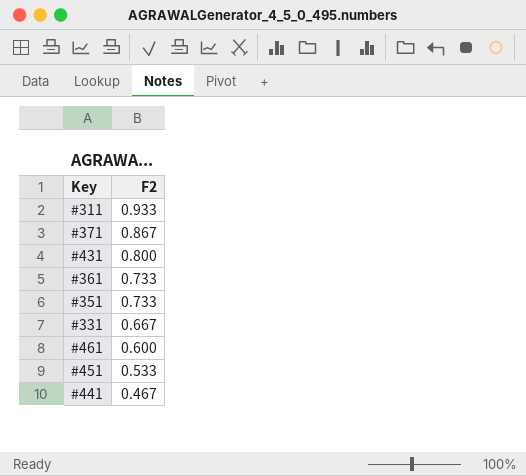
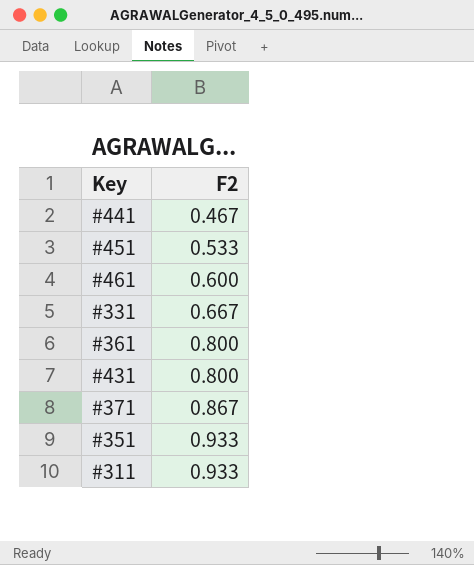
row order: F2 descending -> F2 ascending
#361 | F2: 0.733 -> 0.800
#351 | F2: 0.733 -> 0.933

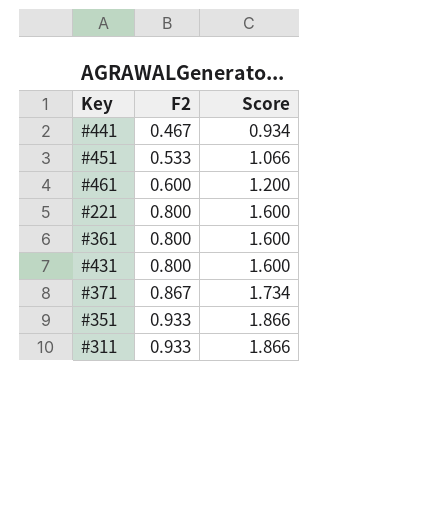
column Score | formula: none -> [F2] * 2
row #331: 0.667 -> none
row #221: none -> 0.800 | 1.600

